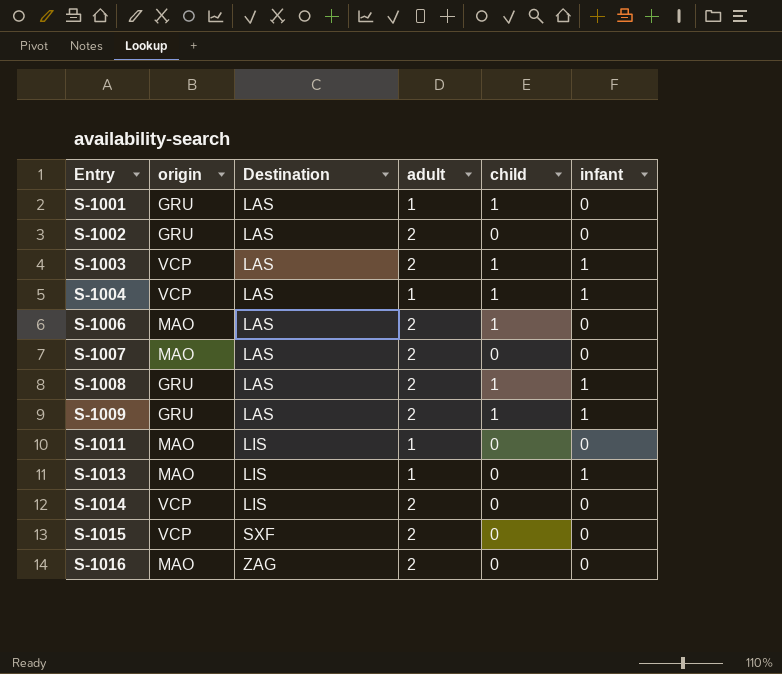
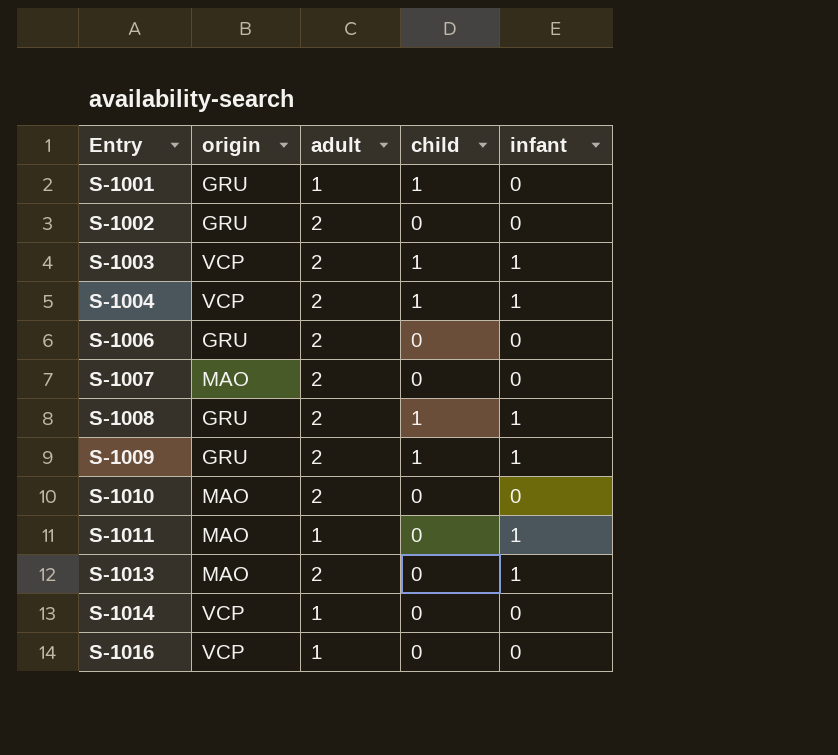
column Destination | position: 3 -> none
row S-1015: VCP | SXF | 2 | 0 | 0 -> none
S-1004 | adult: 1 -> 2
S-1006 | origin: MAO -> GRU
S-1006 | child: 1 -> 0
row S-1010: none -> MAO | 2 | 0 | 0
S-1011 | infant: 0 -> 1
S-1013 | adult: 1 -> 2
S-1014 | adult: 2 -> 1
S-1016 | origin: MAO -> VCP
S-1016 | adult: 2 -> 1

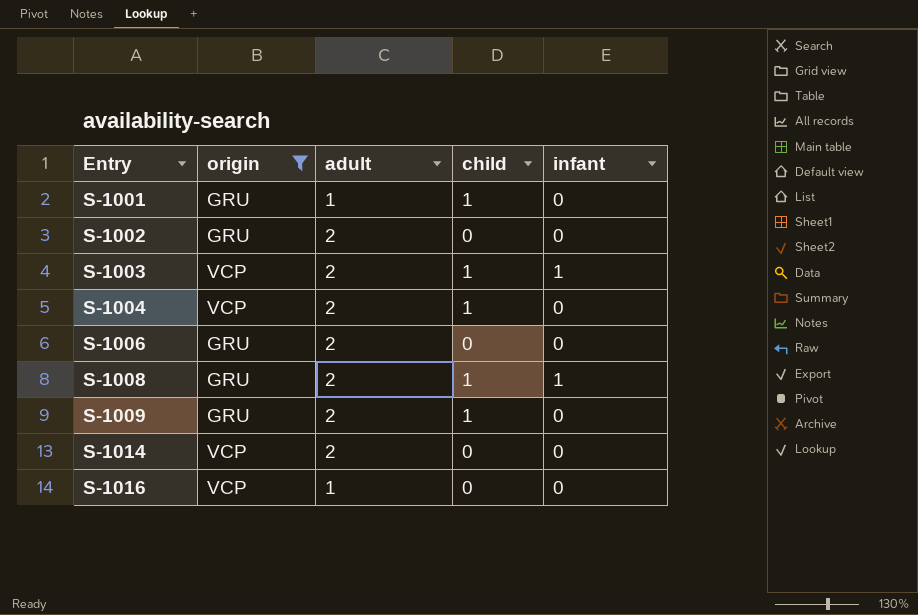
filter: none -> origin != MAO
S-1004 | infant: 1 -> 0
S-1009 | infant: 1 -> 0
S-1014 | adult: 1 -> 2

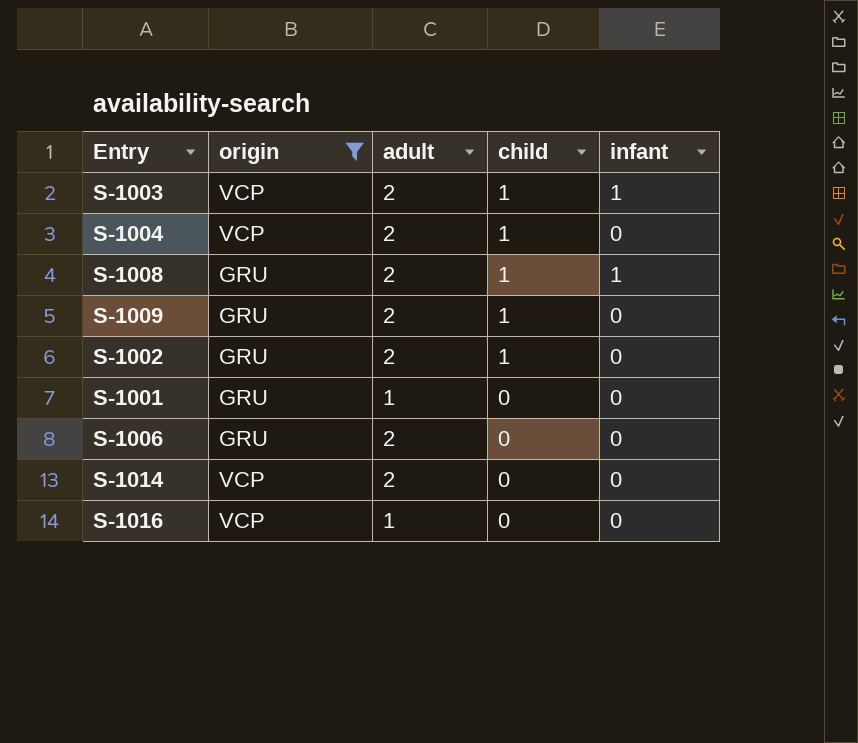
row order: Entry ascending -> child descending
S-1002 | child: 0 -> 1
S-1001 | child: 1 -> 0

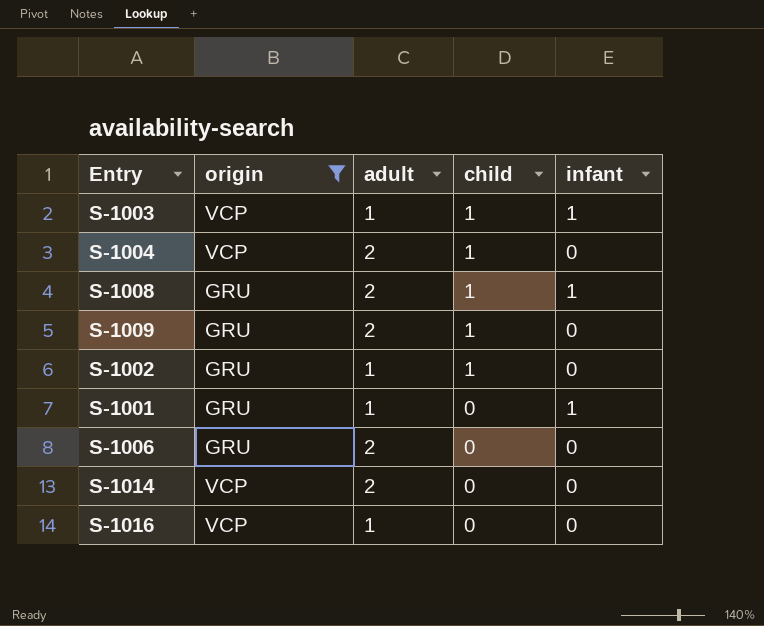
S-1003 | adult: 2 -> 1
S-1002 | adult: 2 -> 1
S-1001 | infant: 0 -> 1

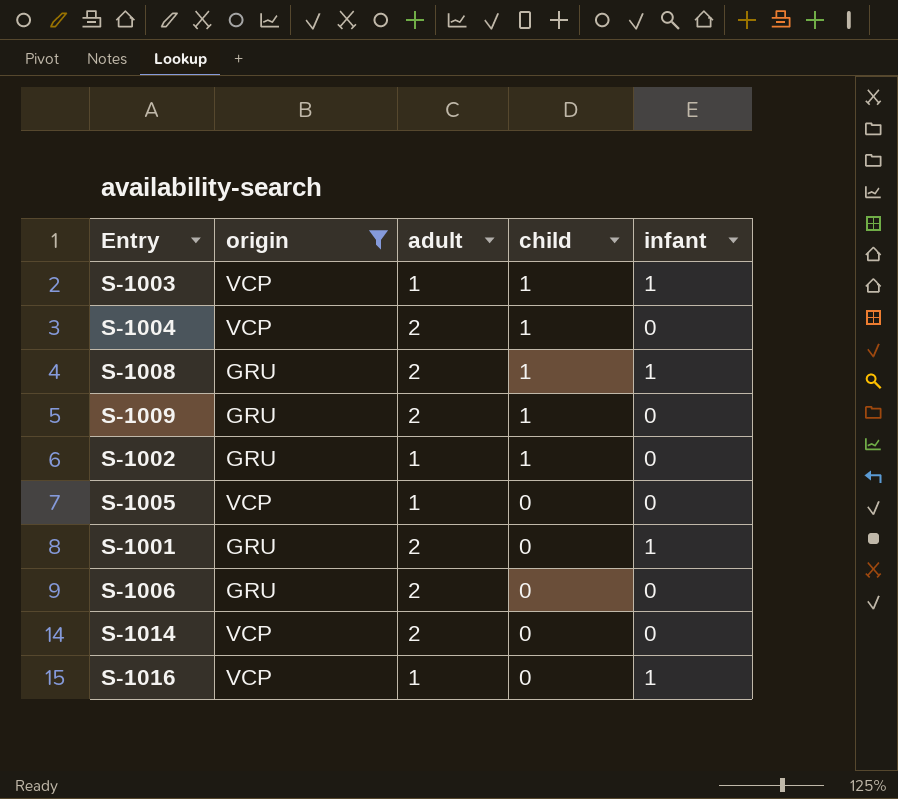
row S-1005: none -> VCP | 1 | 0 | 0
S-1001 | adult: 1 -> 2
S-1016 | infant: 0 -> 1

